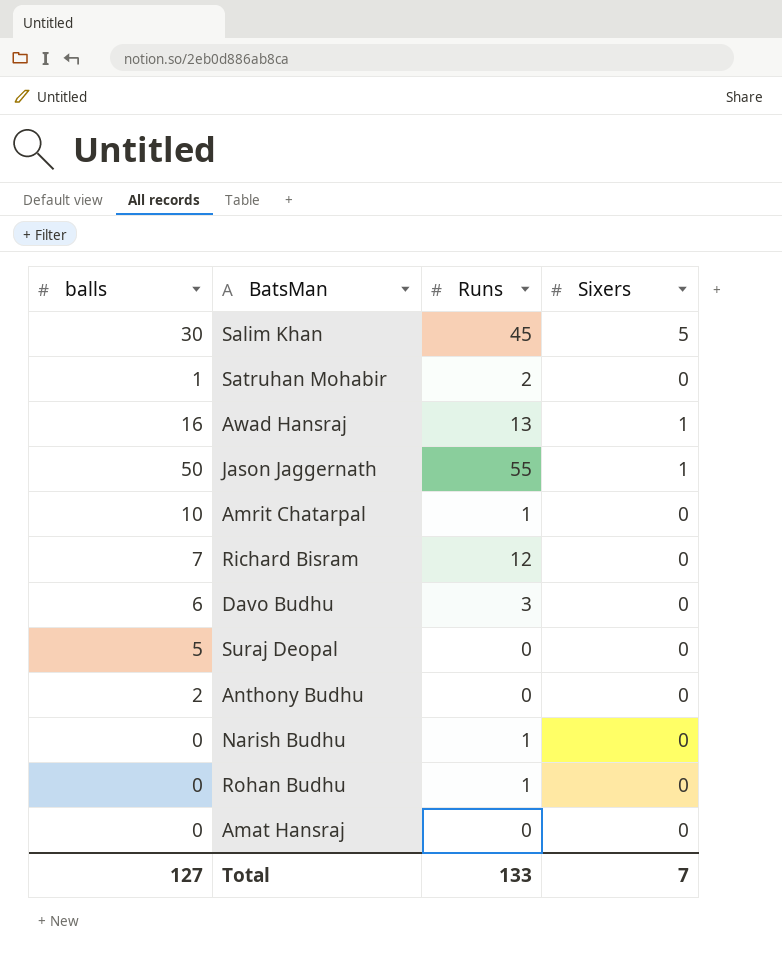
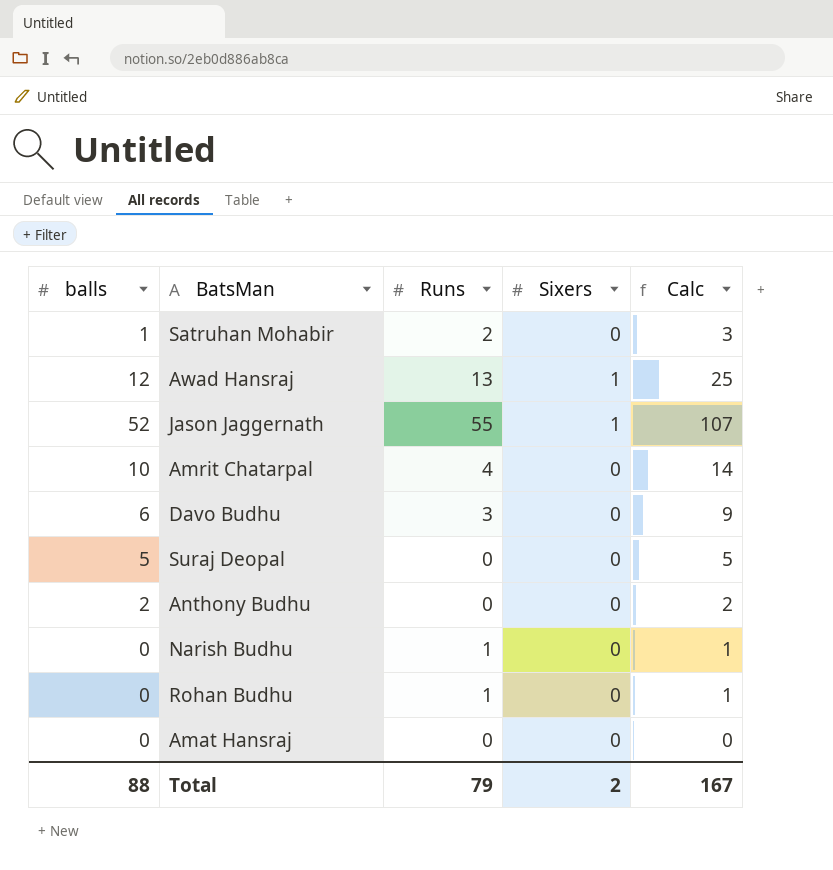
column Calc | formula: none -> [balls] + [Runs]
row Salim Khan: 30 | 45 | 5 -> none
row Richard Bisram: 7 | 12 | 0 -> none
Awad Hansraj | balls: 16 -> 12
Jason Jaggernath | balls: 50 -> 52
Amrit Chatarpal | Runs: 1 -> 4
Total | balls: 127 -> 88
Total | Runs: 133 -> 79
Total | Sixers: 7 -> 2

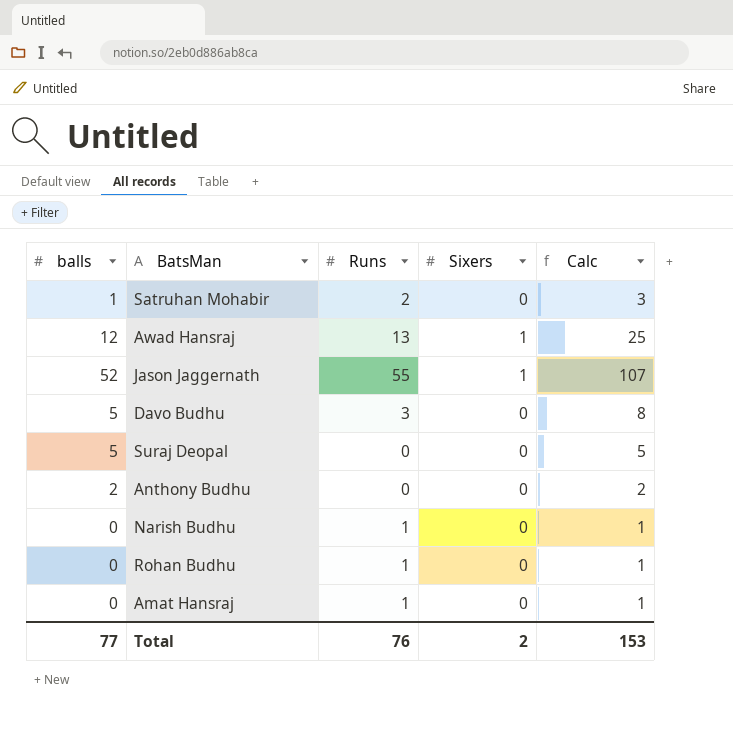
row Amrit Chatarpal: 10 | 4 | 0 | 14 -> none
Davo Budhu | balls: 6 -> 5
Davo Budhu | Calc: 9 -> 8
Amat Hansraj | Runs: 0 -> 1
Amat Hansraj | Calc: 0 -> 1
Total | balls: 88 -> 77
Total | Runs: 79 -> 76
Total | Calc: 167 -> 153

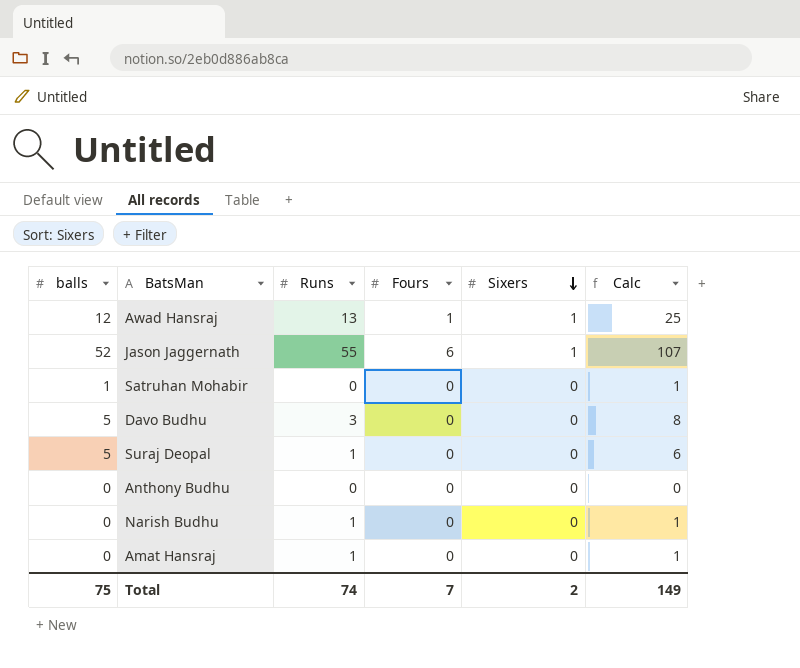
row order: none -> Sixers descending
column Fours | position: none -> 4
row Rohan Budhu: 0 | 1 | 0 | 1 -> none
Satruhan Mohabir | Runs: 2 -> 0
Satruhan Mohabir | Calc: 3 -> 1
Suraj Deopal | Runs: 0 -> 1
Suraj Deopal | Calc: 5 -> 6
Anthony Budhu | balls: 2 -> 0
Anthony Budhu | Calc: 2 -> 0
Total | balls: 77 -> 75
Total | Runs: 76 -> 74
Total | Calc: 153 -> 149

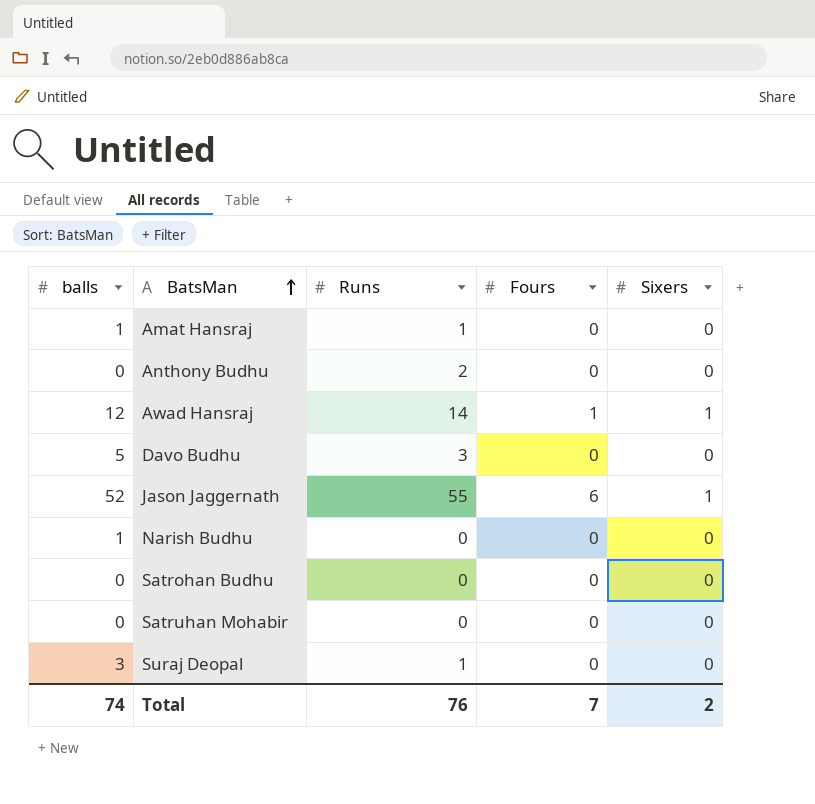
row order: Sixers descending -> BatsMan ascending
column Calc | formula: [balls] + [Runs] -> none
Amat Hansraj | balls: 0 -> 1
Anthony Budhu | Runs: 0 -> 2
Awad Hansraj | Runs: 13 -> 14
Narish Budhu | balls: 0 -> 1
Narish Budhu | Runs: 1 -> 0
row Satrohan Budhu: none -> 0 | 0 | 0 | 0
Satruhan Mohabir | balls: 1 -> 0
Suraj Deopal | balls: 5 -> 3
Total | balls: 75 -> 74
Total | Runs: 74 -> 76

